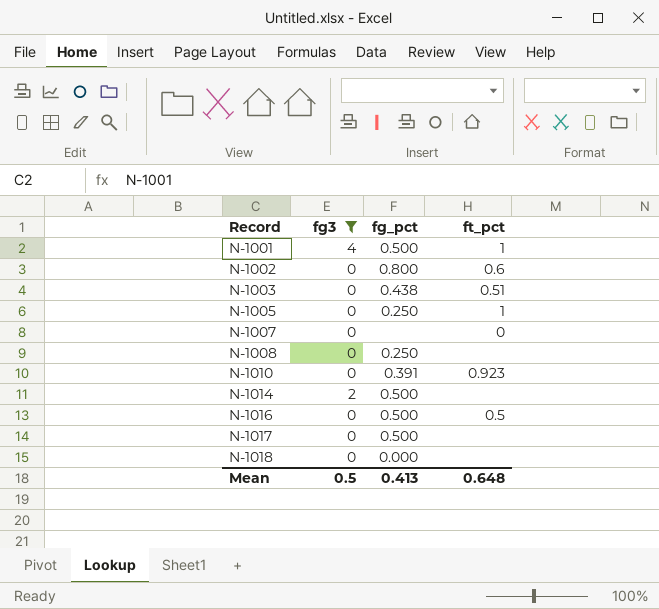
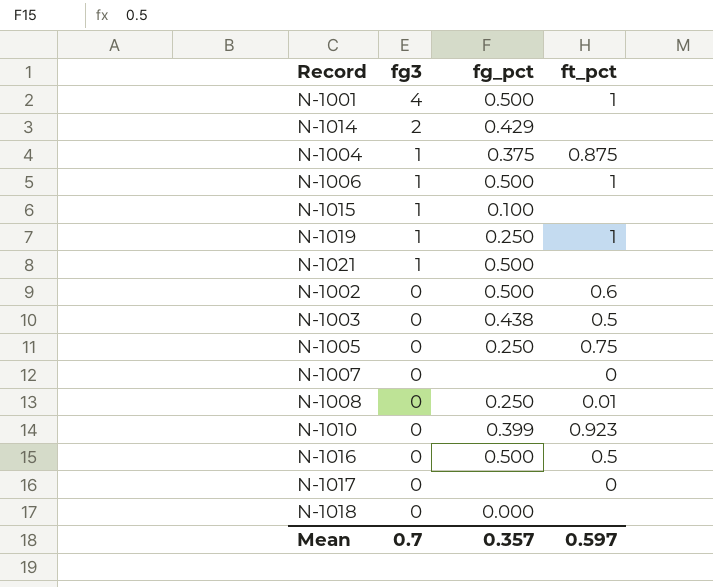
filter: fg3 != 1 -> none
row order: Record ascending -> fg3 descending
N-1014 | fg_pct: 0.500 -> 0.429
N-1002 | fg_pct: 0.800 -> 0.500
N-1003 | ft_pct: 0.51 -> 0.5
N-1005 | ft_pct: 1 -> 0.75
N-1008 | ft_pct: none -> 0.01
N-1010 | fg_pct: 0.391 -> 0.399
N-1017 | fg_pct: 0.500 -> none
N-1017 | ft_pct: none -> 0
Mean | fg3: 0.5 -> 0.7
Mean | fg_pct: 0.413 -> 0.357
Mean | ft_pct: 0.648 -> 0.597

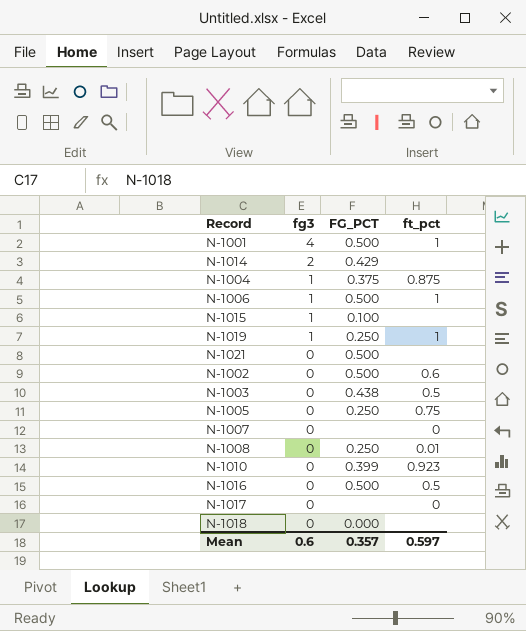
column name: fg_pct -> FG_PCT
N-1021 | fg3: 1 -> 0
Mean | fg3: 0.7 -> 0.6

